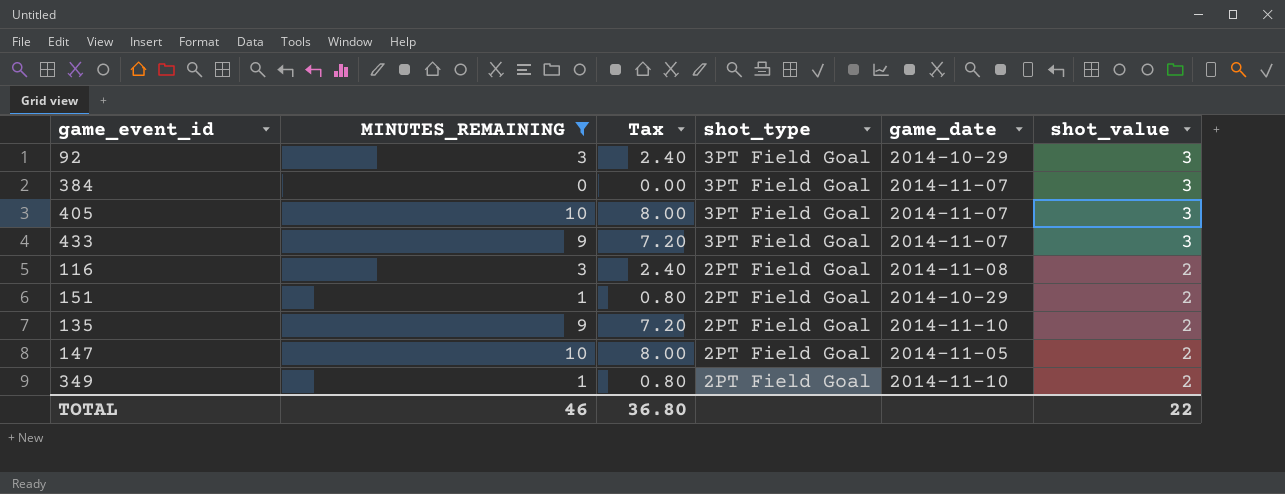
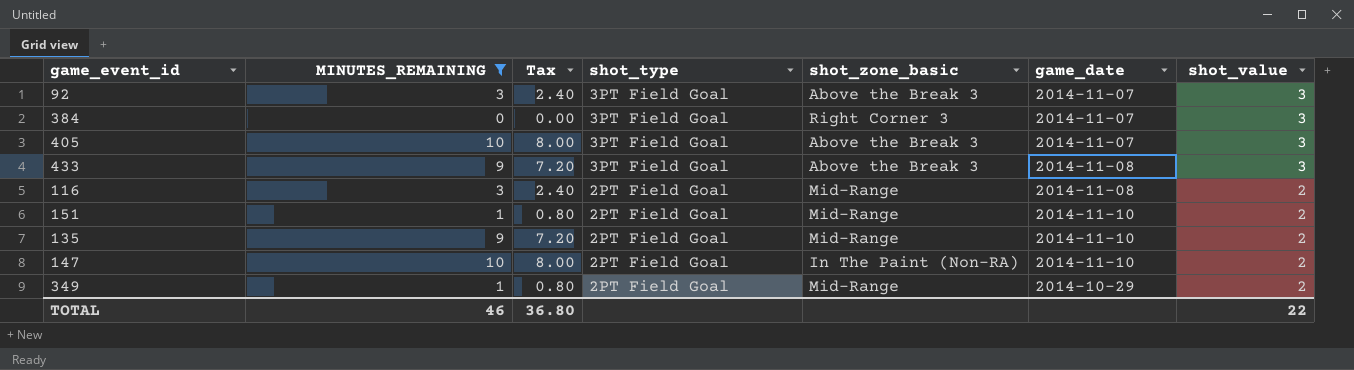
column shot_zone_basic | position: none -> 5
92 | game_date: 2014-10-29 -> 2014-11-07
433 | game_date: 2014-11-07 -> 2014-11-08
151 | game_date: 2014-10-29 -> 2014-11-10
147 | game_date: 2014-11-05 -> 2014-11-10
349 | game_date: 2014-11-10 -> 2014-10-29

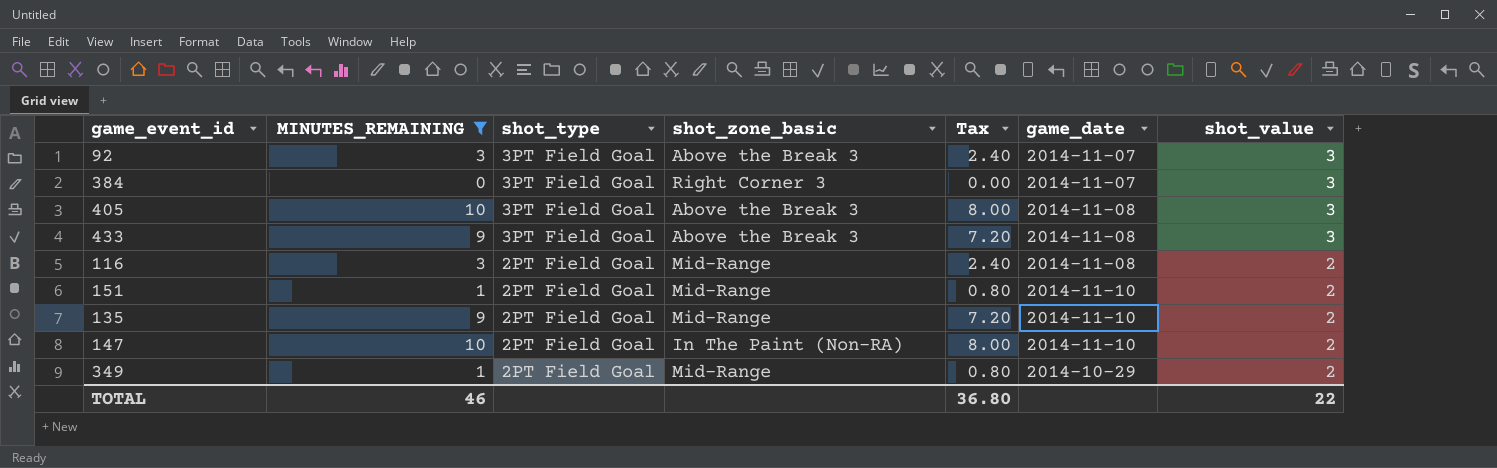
column Tax | position: 3 -> 5
405 | game_date: 2014-11-07 -> 2014-11-08

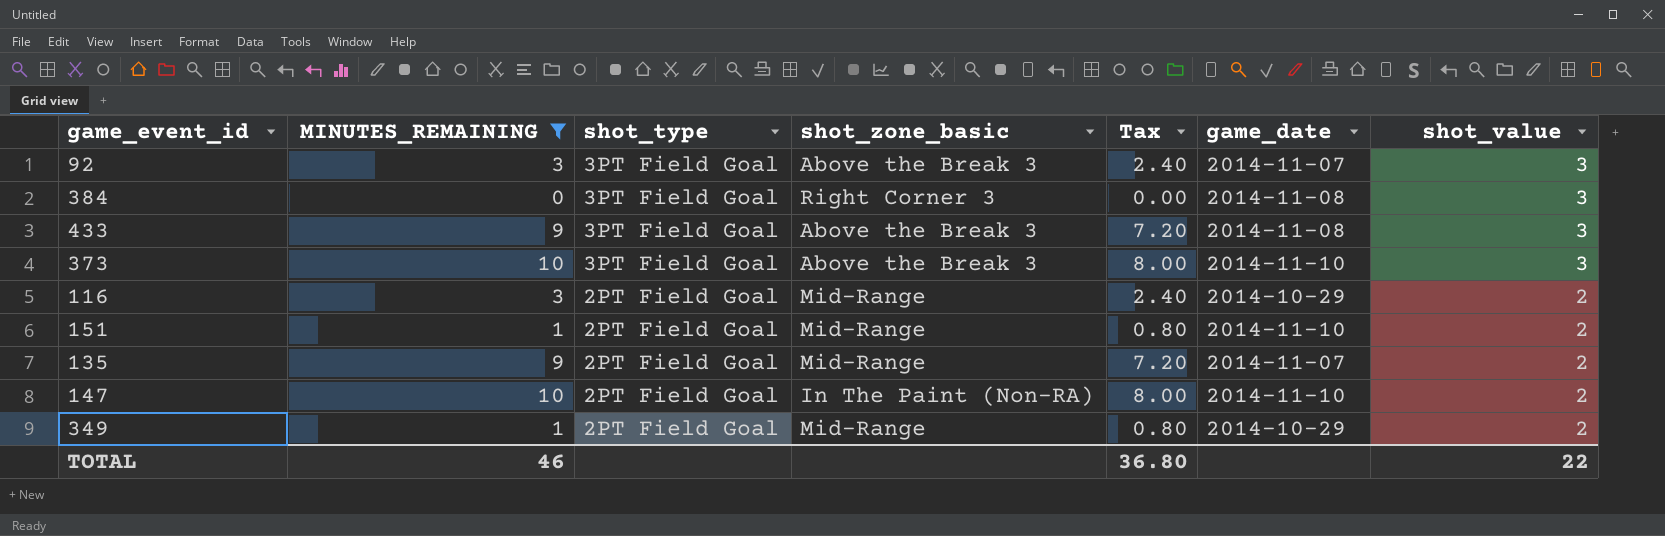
row 405: 10 | 3PT Field Goal | Above the Break 3 | 8.00 | 2014-11-08 | 3 -> none
384 | game_date: 2014-11-07 -> 2014-11-08
row 373: none -> 10 | 3PT Field Goal | Above the Break 3 | 8.00 | 2014-11-10 | 3
116 | game_date: 2014-11-08 -> 2014-10-29
135 | game_date: 2014-11-10 -> 2014-11-07

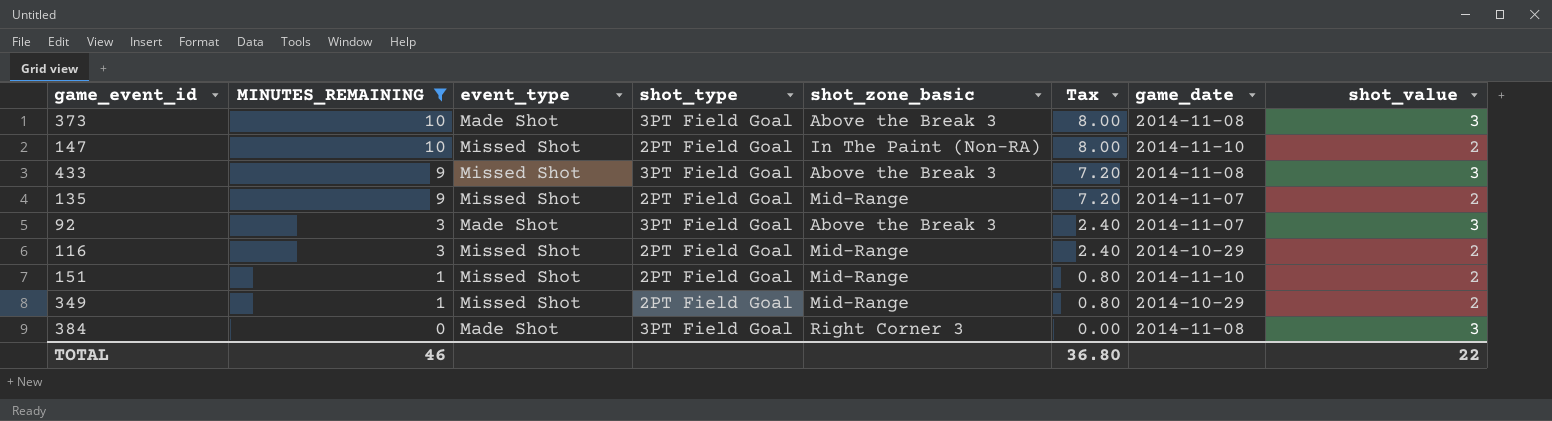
row order: shot_type descending -> MINUTES_REMAINING descending
column event_type | position: none -> 3
373 | game_date: 2014-11-10 -> 2014-11-08

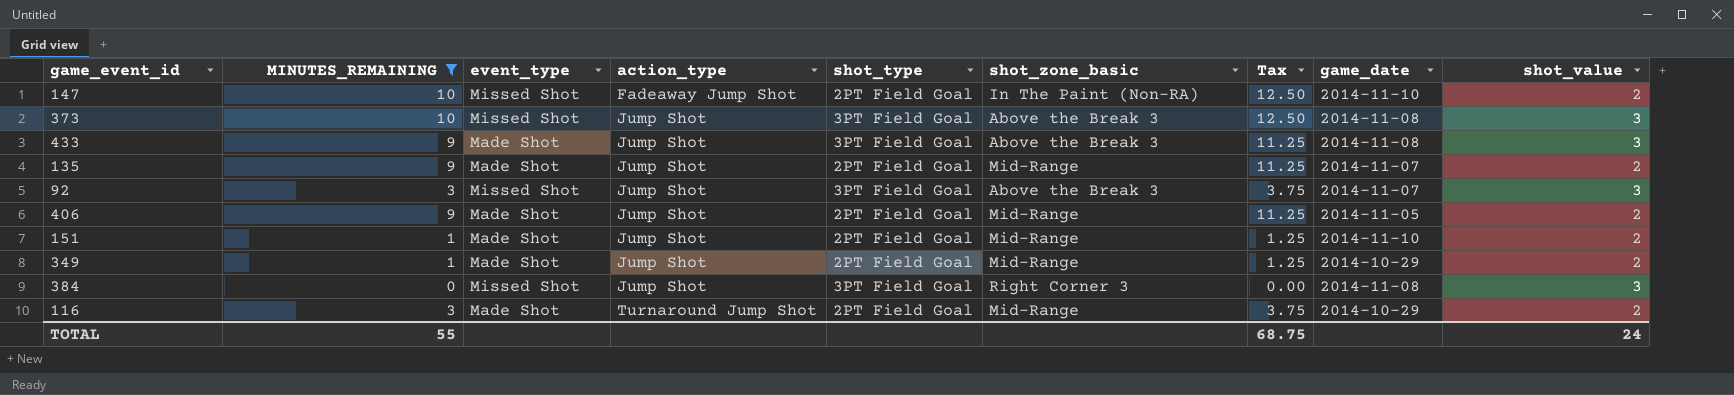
row order: MINUTES_REMAINING descending -> action_type ascending
column action_type | position: none -> 4
column Tax | formula: [MINUTES_REMAINING] * 0.8 -> [MINUTES_REMAINING] * 1.25
373 | event_type: Made Shot -> Missed Shot
433 | event_type: Missed Shot -> Made Shot
135 | event_type: Missed Shot -> Made Shot
92 | event_type: Made Shot -> Missed Shot
row 406: none -> 9 | Made Shot | Jump Shot | 2PT Field Goal | Mid-Range | 11.25 | 2014-11-05 | 2
151 | event_type: Missed Shot -> Made Shot
349 | event_type: Missed Shot -> Made Shot
384 | event_type: Made Shot -> Missed Shot
116 | event_type: Missed Shot -> Made Shot
TOTAL | MINUTES_REMAINING: 46 -> 55
TOTAL | Tax: 36.80 -> 68.75
TOTAL | shot_value: 22 -> 24

